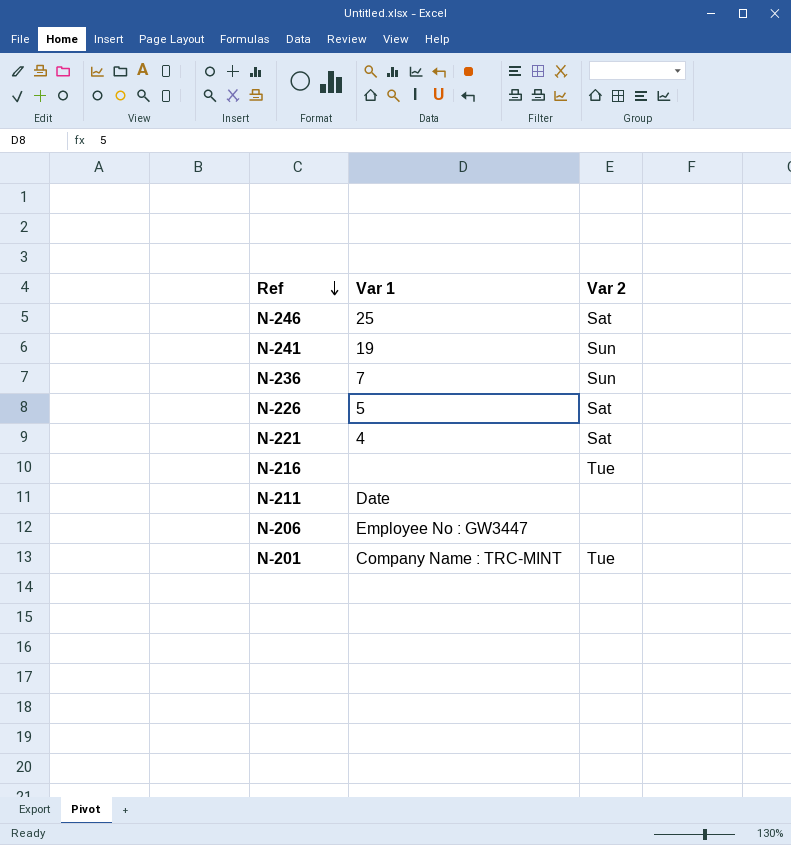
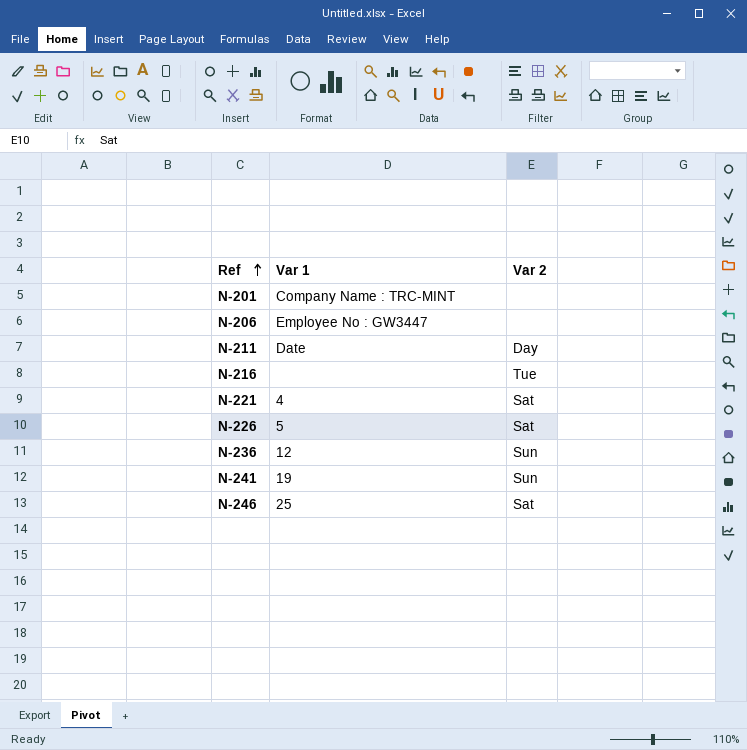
row order: Ref descending -> Ref ascending
N-201 | Var 2: Tue -> none
N-211 | Var 2: none -> Day
N-236 | Var 1: 7 -> 12

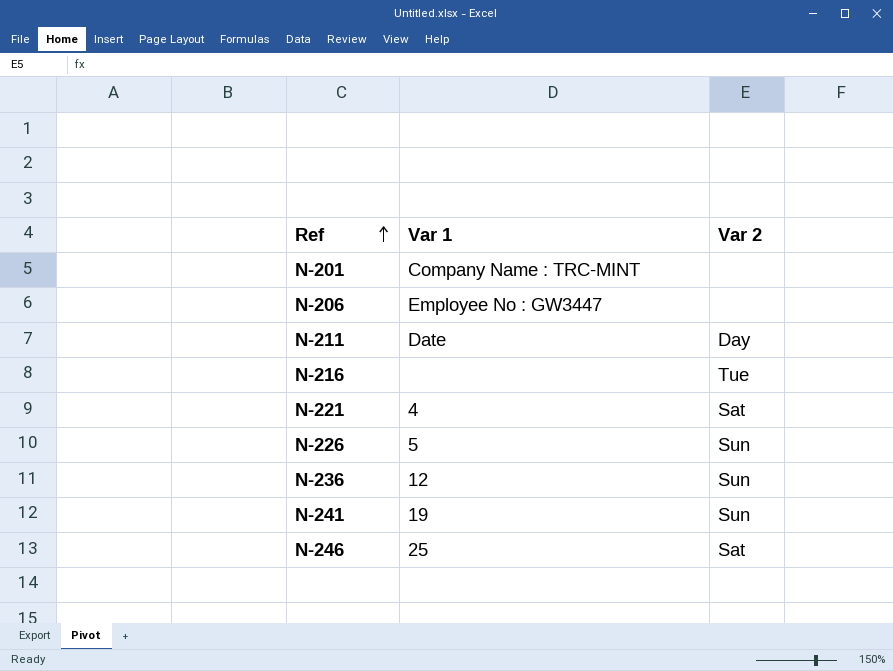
N-226 | Var 2: Sat -> Sun

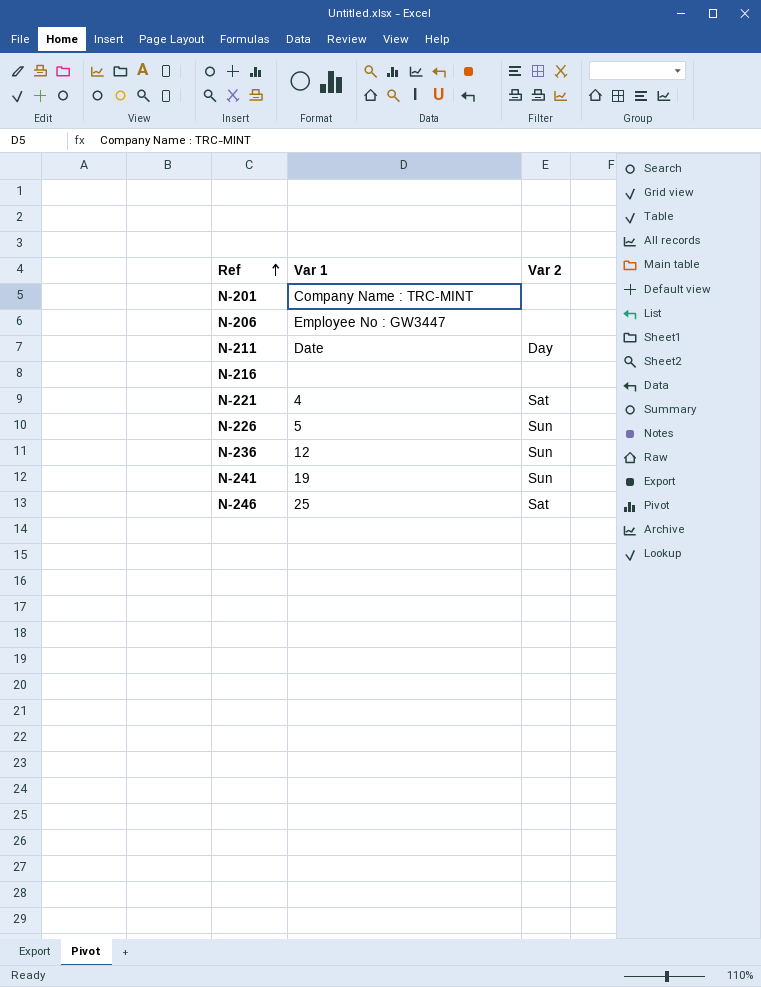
N-216 | Var 2: Tue -> none

